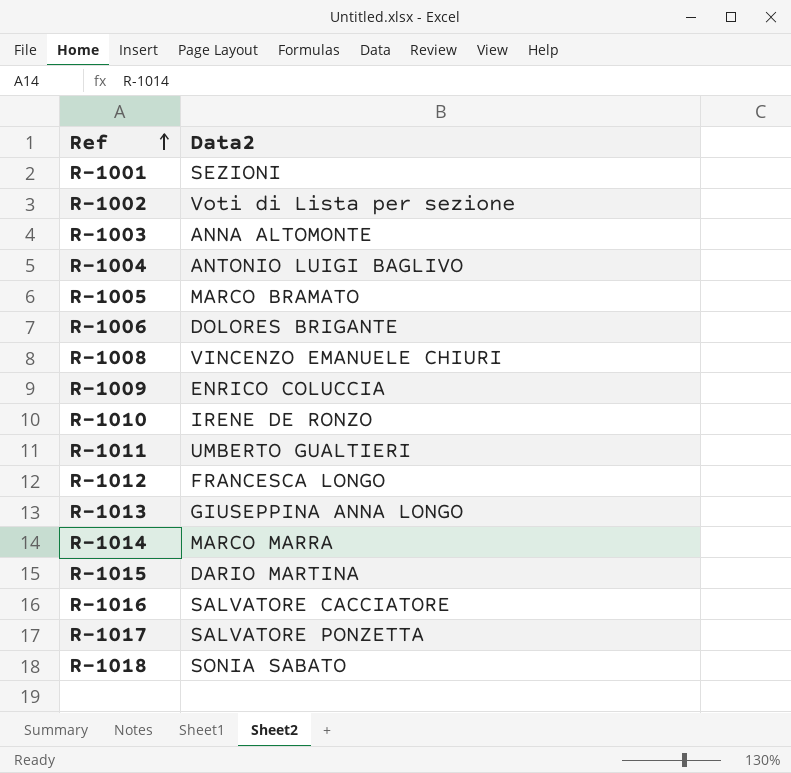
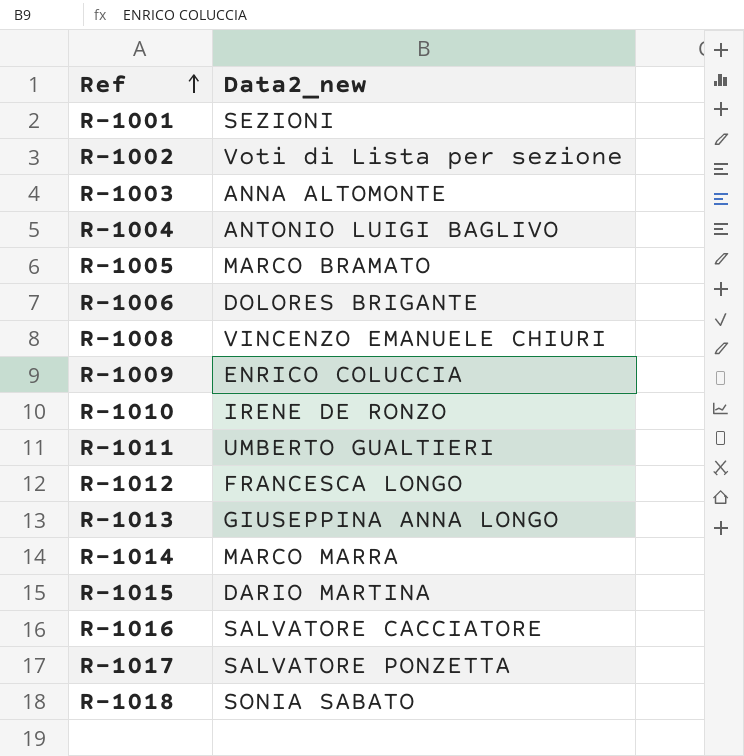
column name: Data2 -> Data2_new

